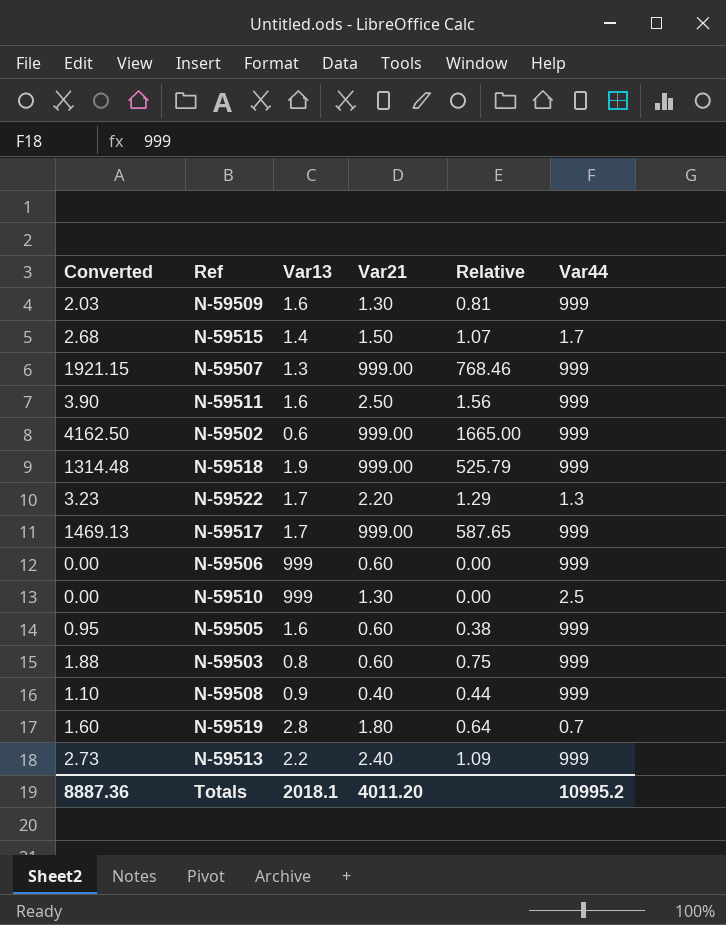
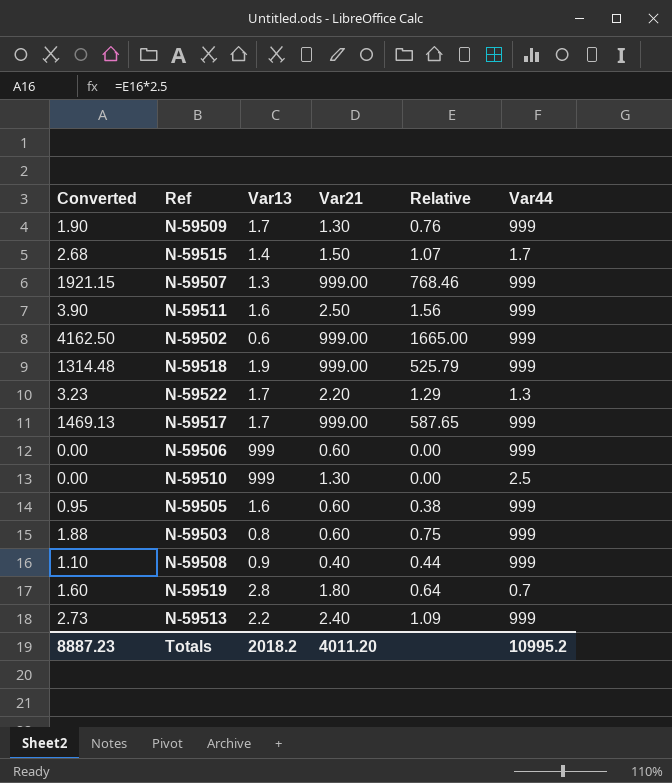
N-59509 | Converted: 2.03 -> 1.90
N-59509 | Var13: 1.6 -> 1.7
N-59509 | Relative: 0.81 -> 0.76
Totals | Converted: 8887.36 -> 8887.23
Totals | Var13: 2018.1 -> 2018.2

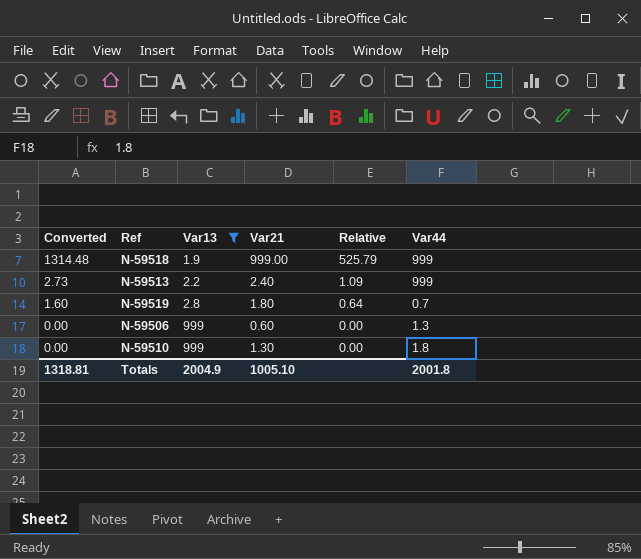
filter: none -> Var13 >= 1.9
row order: none -> Converted descending
N-59506 | Var44: 999 -> 1.3
N-59510 | Var44: 2.5 -> 1.8
Totals | Converted: 8887.23 -> 1318.81
Totals | Var13: 2018.2 -> 2004.9
Totals | Var21: 4011.20 -> 1005.10
Totals | Var44: 10995.2 -> 2001.8

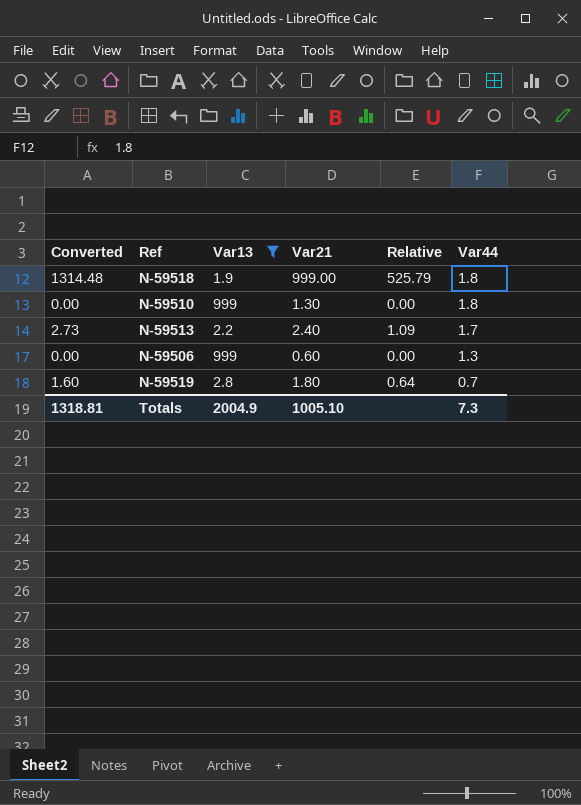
row order: Converted descending -> Var44 descending
N-59518 | Var44: 999 -> 1.8
N-59513 | Var44: 999 -> 1.7
Totals | Var44: 2001.8 -> 7.3

